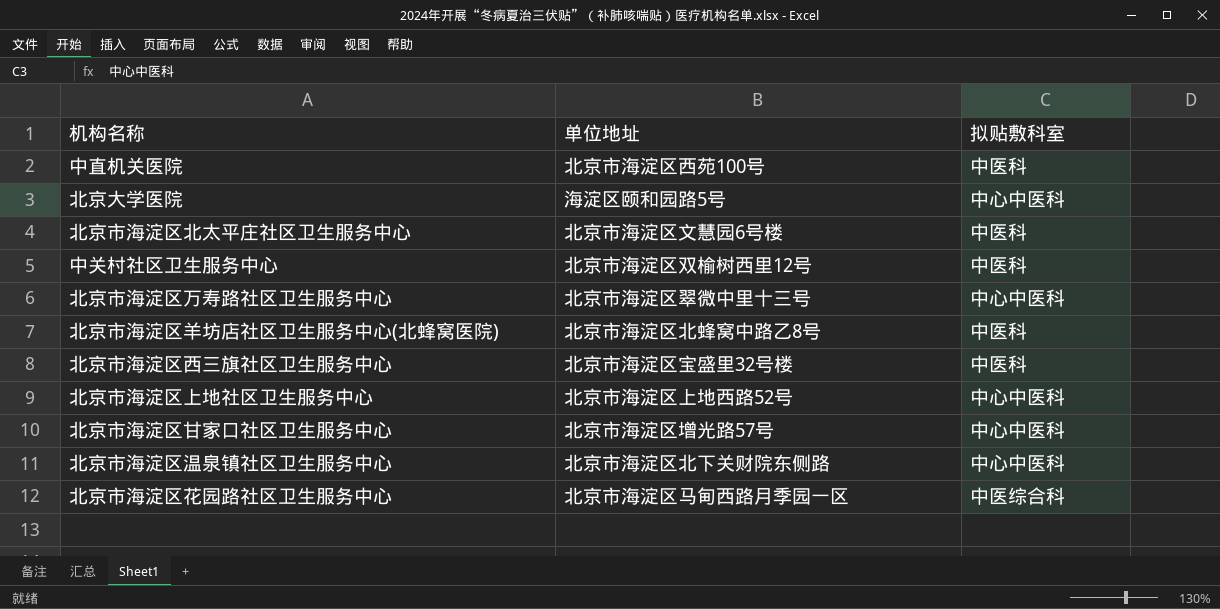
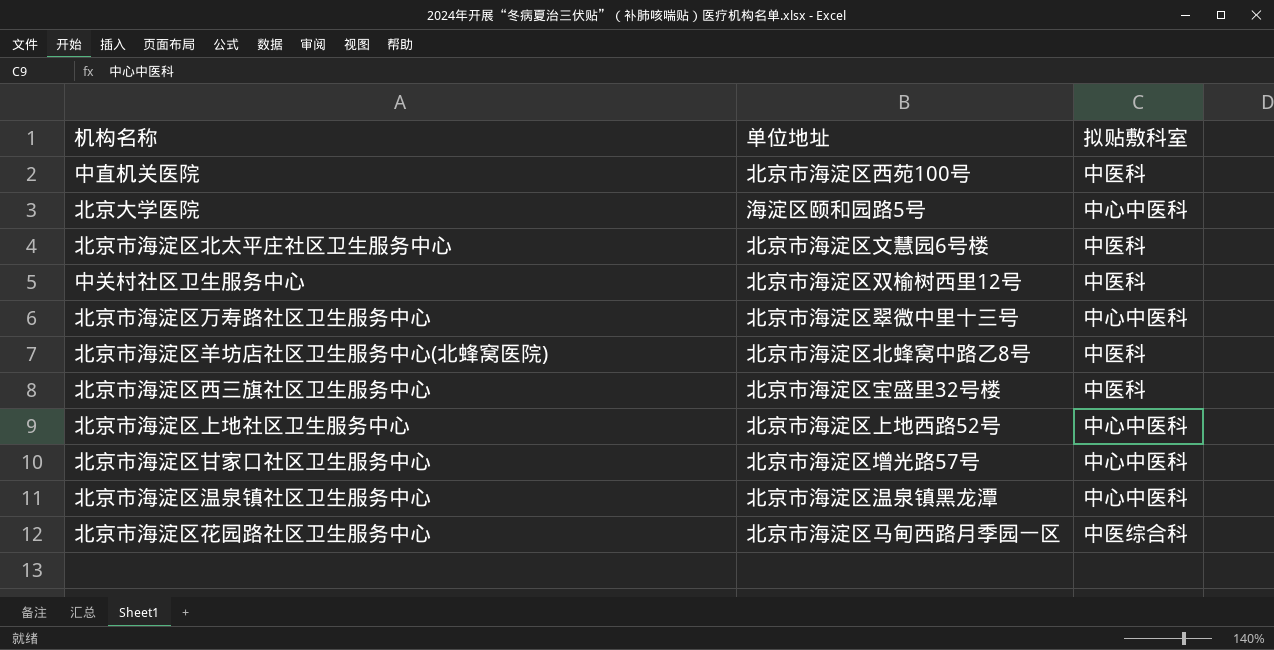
北京市海淀区温泉镇社区卫生服务中心 | 单位地址: 北京市海淀区北下关财院东侧路 -> 北京市海淀区温泉镇黑龙潭

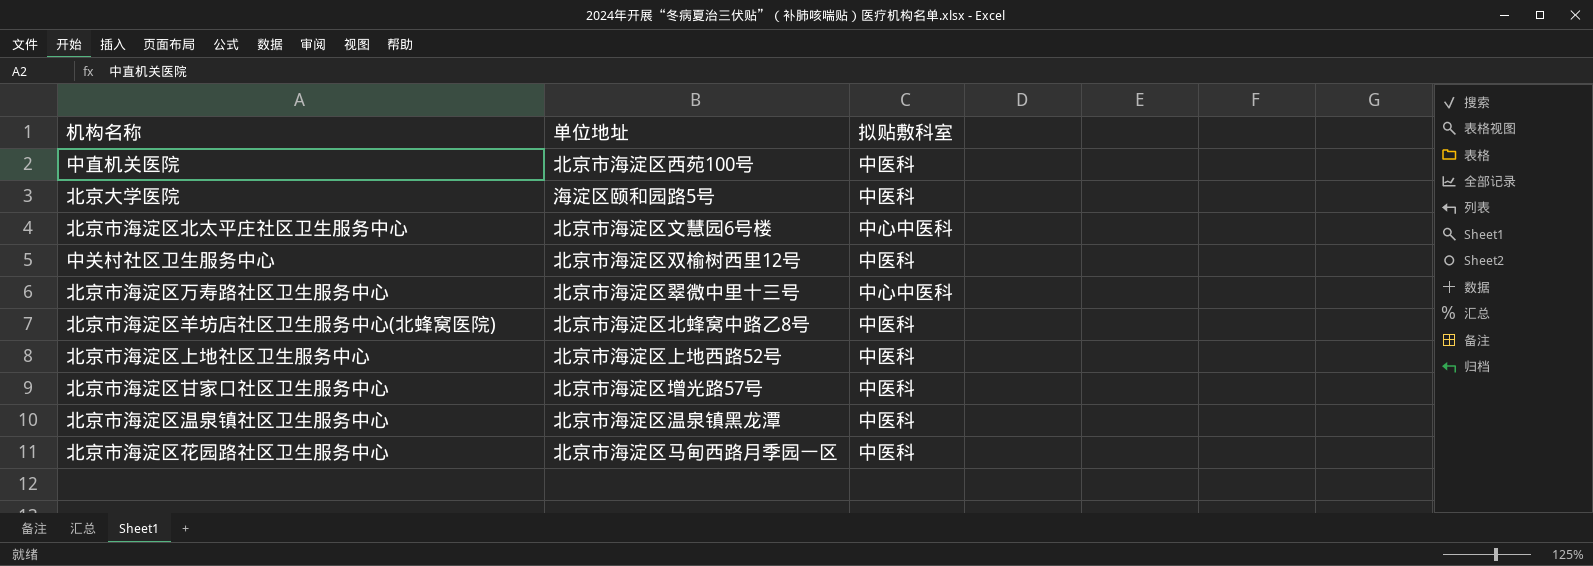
row 北京市海淀区西三旗社区卫生服务中心: 北京市海淀区宝盛里32号楼 | 中医科 -> none
北京大学医院 | 拟贴敷科室: 中心中医科 -> 中医科
北京市海淀区北太平庄社区卫生服务中心 | 拟贴敷科室: 中医科 -> 中心中医科
北京市海淀区上地社区卫生服务中心 | 拟贴敷科室: 中心中医科 -> 中医科
北京市海淀区甘家口社区卫生服务中心 | 拟贴敷科室: 中心中医科 -> 中医科
北京市海淀区温泉镇社区卫生服务中心 | 拟贴敷科室: 中心中医科 -> 中医科
北京市海淀区花园路社区卫生服务中心 | 拟贴敷科室: 中医综合科 -> 中医科

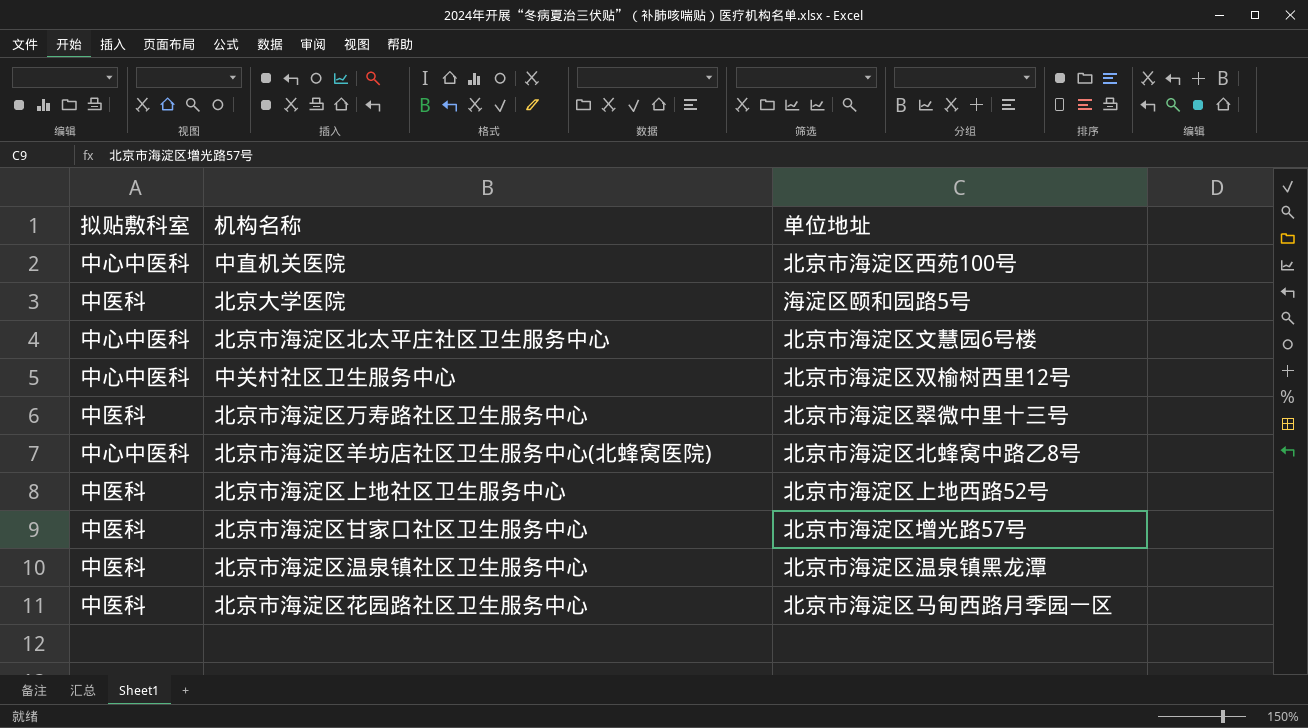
column 拟贴敷科室 | position: 3 -> 1
中直机关医院 | 拟贴敷科室: 中医科 -> 中心中医科
中关村社区卫生服务中心 | 拟贴敷科室: 中医科 -> 中心中医科
北京市海淀区万寿路社区卫生服务中心 | 拟贴敷科室: 中心中医科 -> 中医科
北京市海淀区羊坊店社区卫生服务中心(北蜂窝医院) | 拟贴敷科室: 中医科 -> 中心中医科

